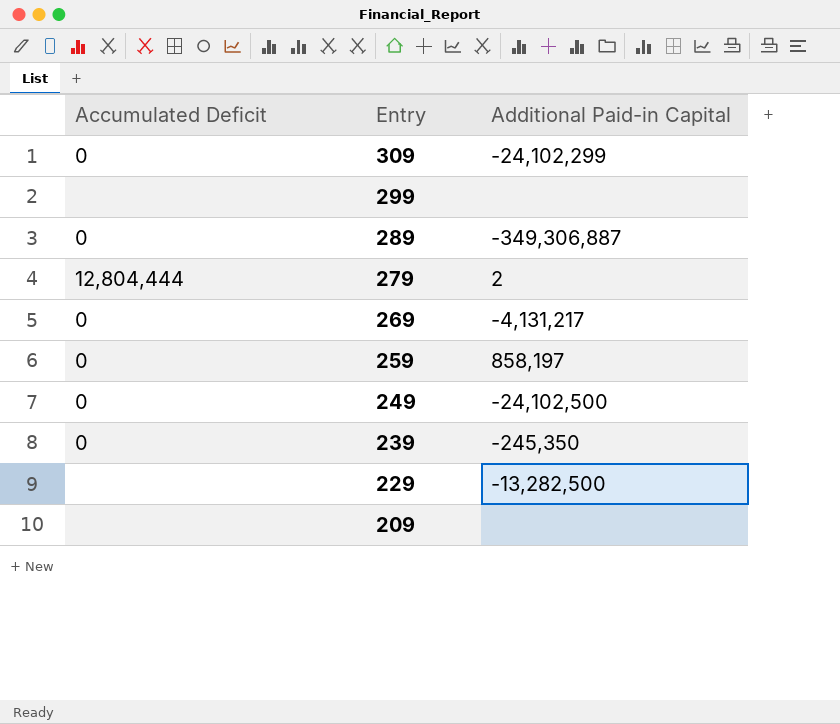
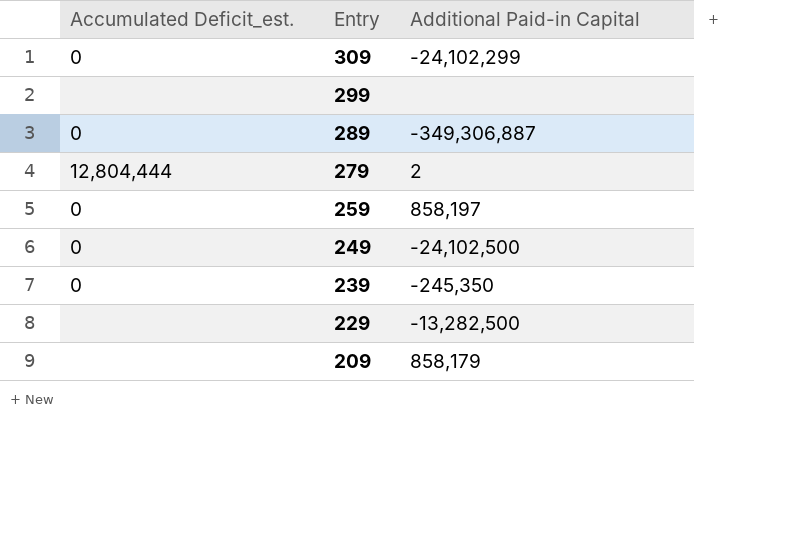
column name: Accumulated Deficit -> Accumulated Deficit_est.
row 269: 0 | -4,131,217 -> none
209 | Additional Paid-in Capital: none -> 858,179

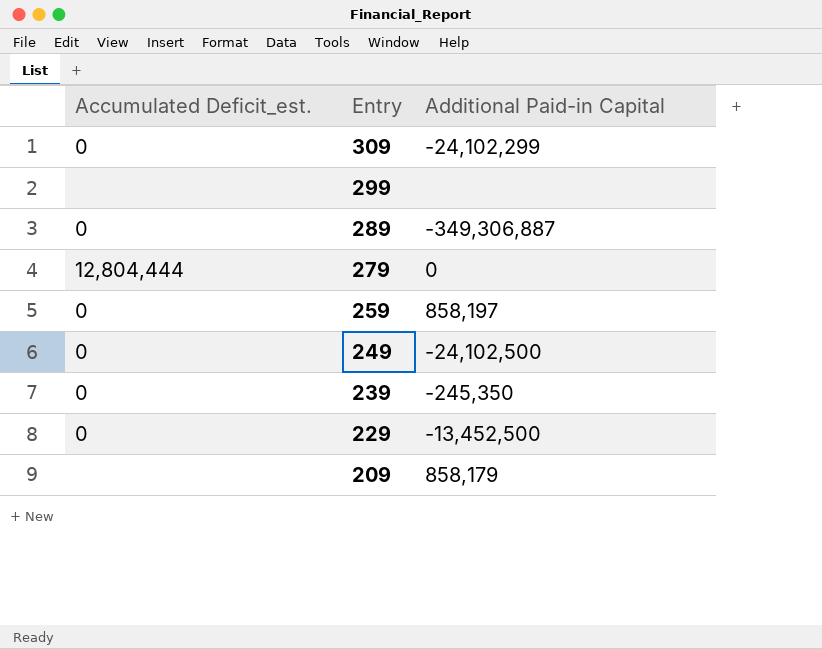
279 | Additional Paid-in Capital: 2 -> 0
229 | Accumulated Deficit_est.: none -> 0
229 | Additional Paid-in Capital: -13,282,500 -> -13,452,500

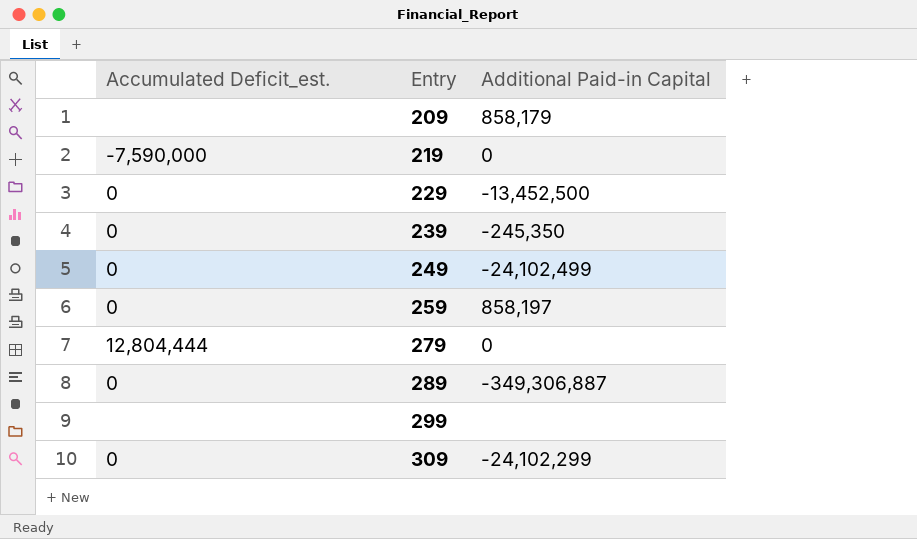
row order: Entry descending -> Entry ascending
row 219: none -> -7,590,000 | 0
249 | Additional Paid-in Capital: -24,102,500 -> -24,102,499

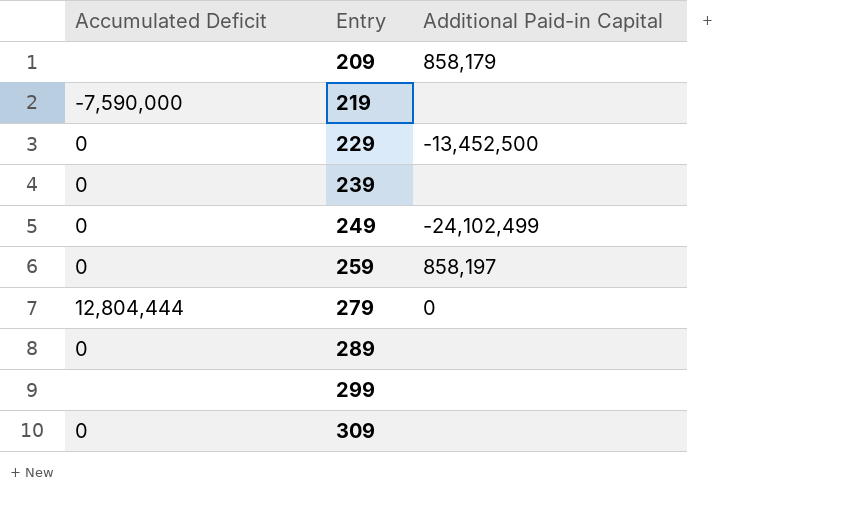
column name: Accumulated Deficit_est. -> Accumulated Deficit
219 | Additional Paid-in Capital: 0 -> none
239 | Additional Paid-in Capital: -245,350 -> none
289 | Additional Paid-in Capital: -349,306,887 -> none
309 | Additional Paid-in Capital: -24,102,299 -> none

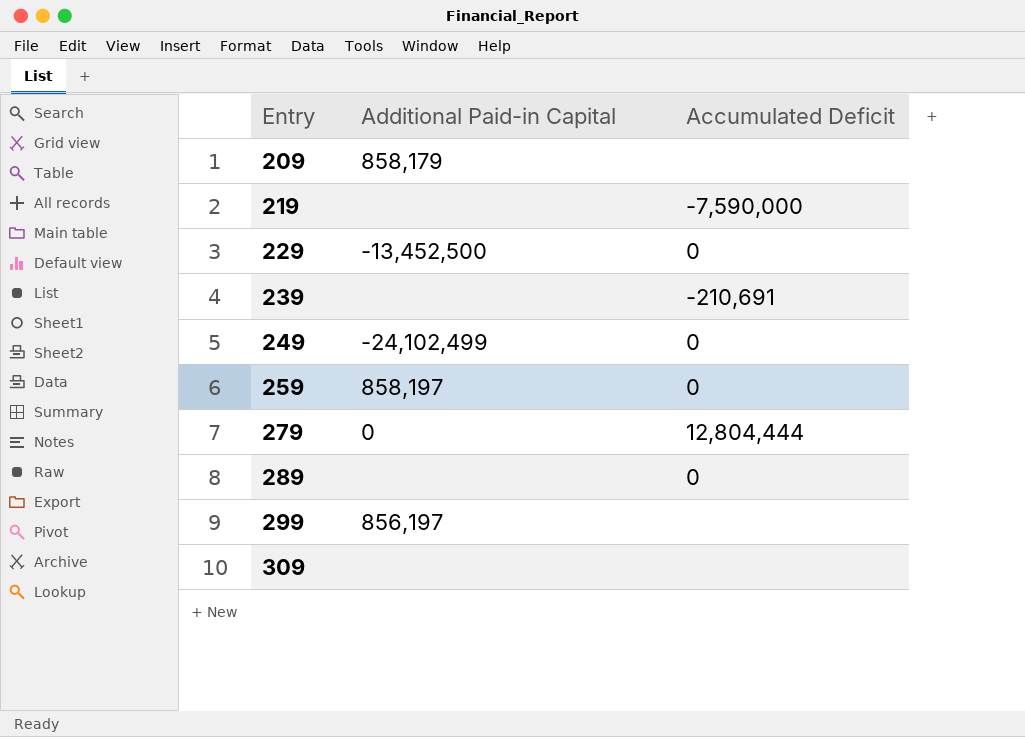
column Accumulated Deficit | position: 1 -> 3
239 | Accumulated Deficit: 0 -> -210,691
299 | Additional Paid-in Capital: none -> 856,197
309 | Accumulated Deficit: 0 -> none

